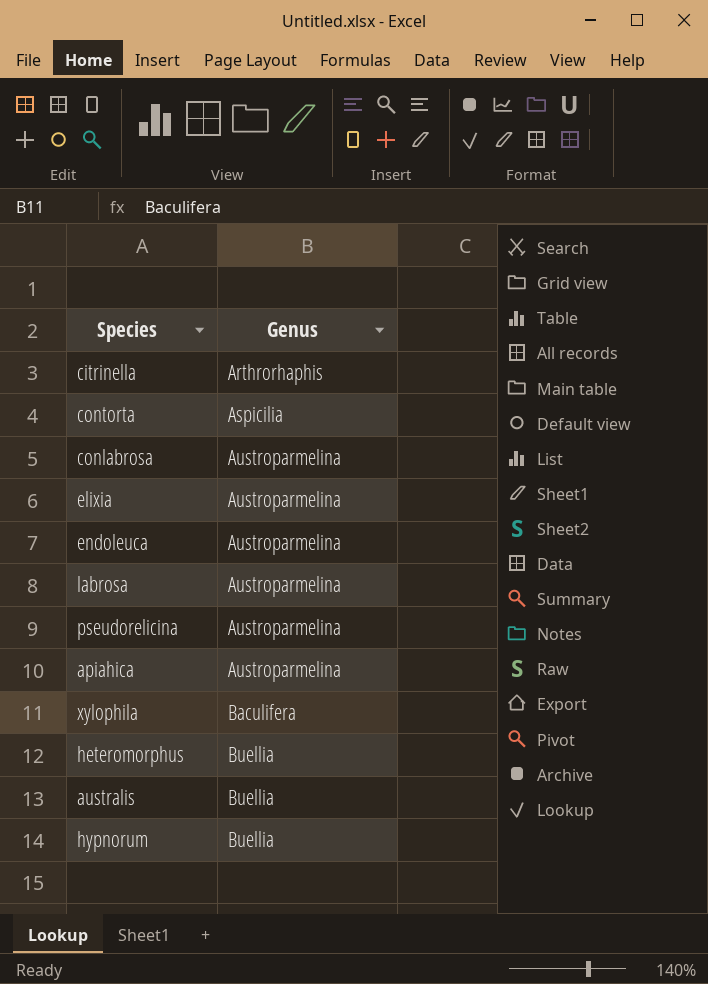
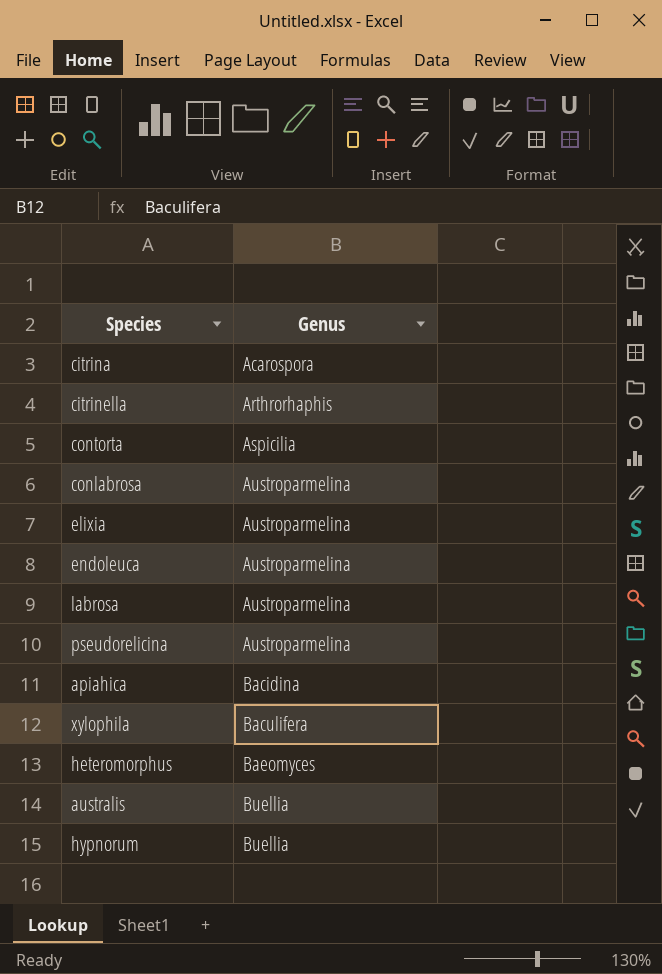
row citrina: none -> Acarospora
apiahica | Genus: Austroparmelina -> Bacidina
heteromorphus | Genus: Buellia -> Baeomyces

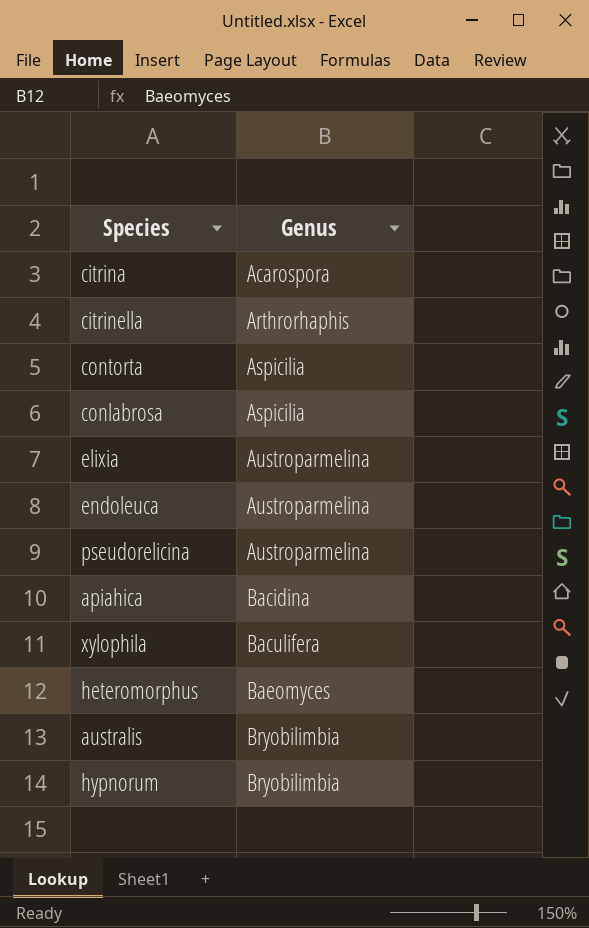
row labrosa: Austroparmelina -> none
conlabrosa | Genus: Austroparmelina -> Aspicilia
australis | Genus: Buellia -> Bryobilimbia
hypnorum | Genus: Buellia -> Bryobilimbia

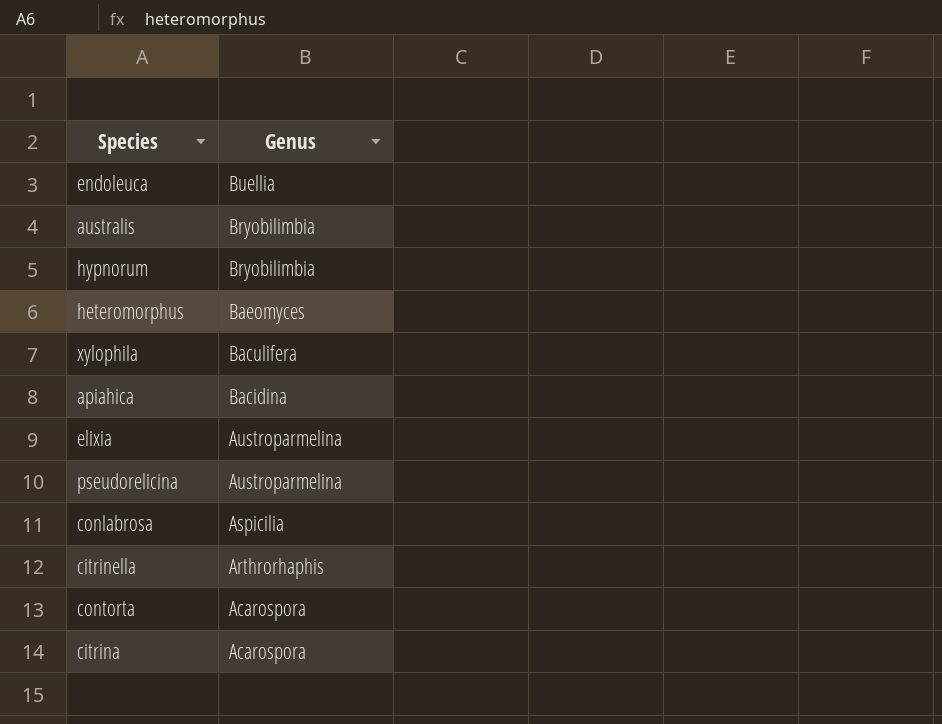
row order: Genus ascending -> Genus descending
endoleuca | Genus: Austroparmelina -> Buellia
contorta | Genus: Aspicilia -> Acarospora

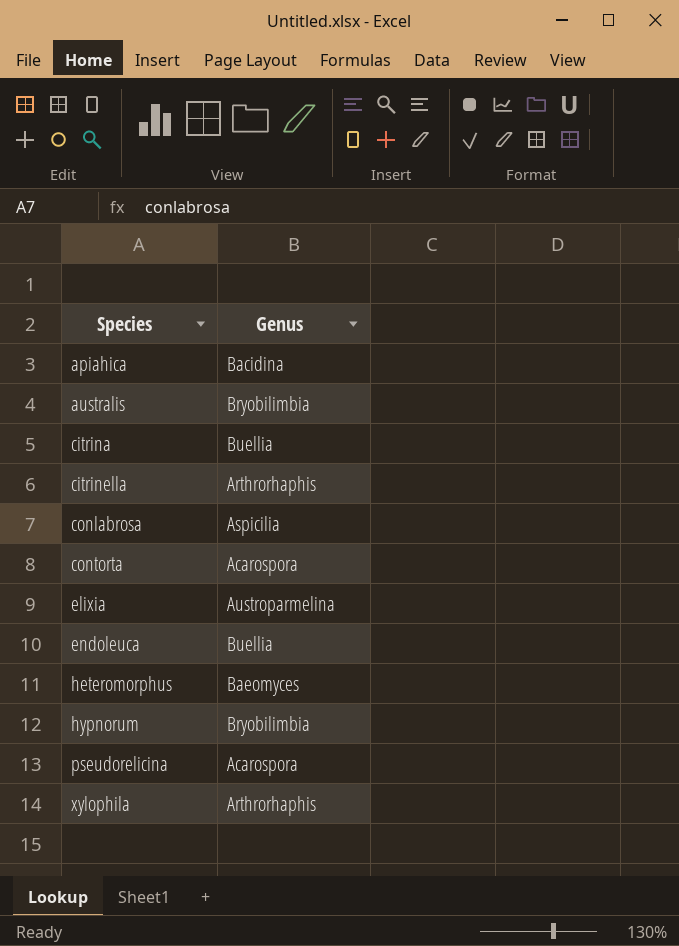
row order: Genus descending -> Species ascending
citrina | Genus: Acarospora -> Buellia
pseudorelicina | Genus: Austroparmelina -> Acarospora
xylophila | Genus: Baculifera -> Arthrorhaphis

